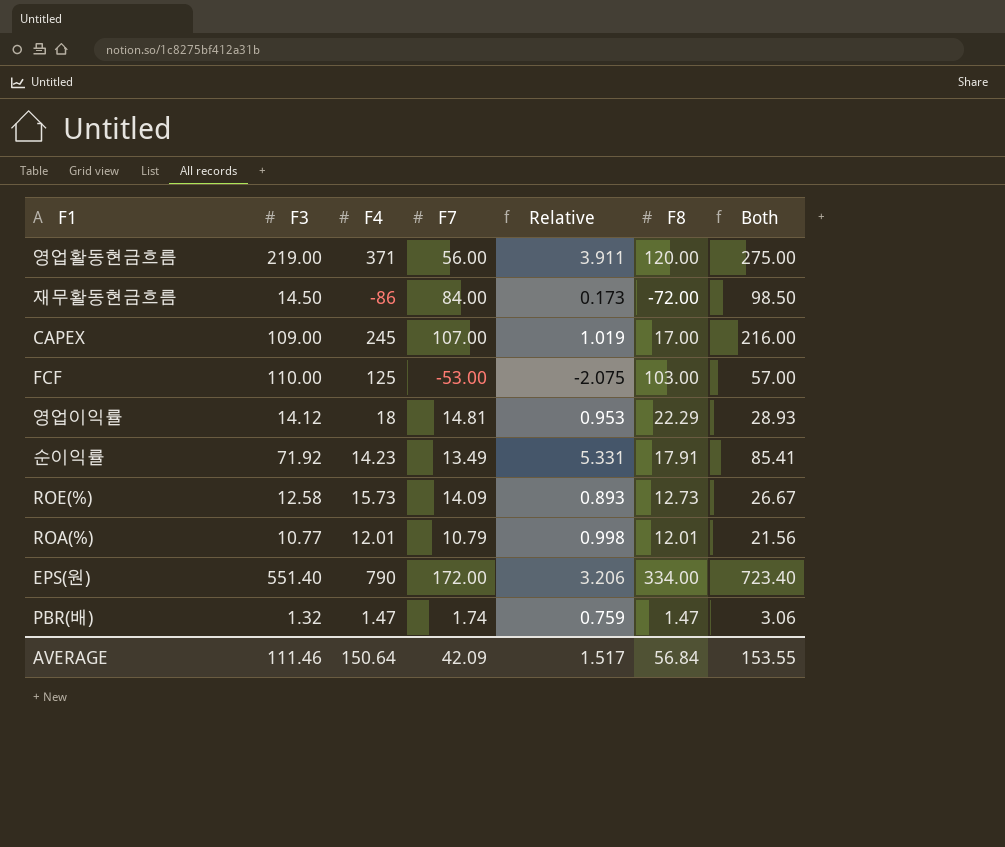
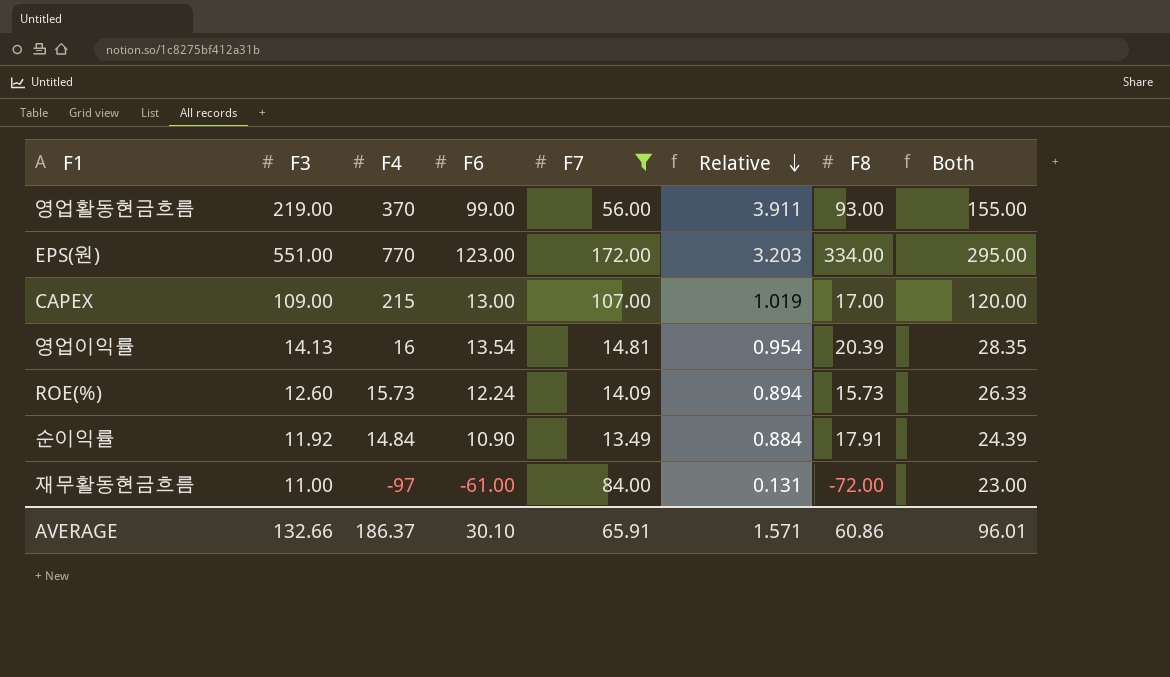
filter: none -> F7 >= 13.49
row order: none -> Relative descending
column F6 | position: none -> 4
column Both | formula: [F3] + [F7] -> [F6] + [F7]
영업활동현금흐름 | F4: 371 -> 370
영업활동현금흐름 | F8: 120.00 -> 93.00
EPS(원) | F3: 551.40 -> 551.00
EPS(원) | F4: 790 -> 770
EPS(원) | Relative: 3.206 -> 3.203
CAPEX | F4: 245 -> 215
영업이익률 | F3: 14.12 -> 14.13
영업이익률 | F4: 18 -> 16
영업이익률 | Relative: 0.953 -> 0.954
영업이익률 | F8: 22.29 -> 20.39
ROE(%) | F3: 12.58 -> 12.60
ROE(%) | Relative: 0.893 -> 0.894
ROE(%) | F8: 12.73 -> 15.73
순이익률 | F3: 71.92 -> 11.92
순이익률 | F4: 14.23 -> 14.84
순이익률 | Relative: 5.331 -> 0.884
재무활동현금흐름 | F3: 14.50 -> 11.00
재무활동현금흐름 | F4: -86 -> -97
재무활동현금흐름 | Relative: 0.173 -> 0.131
AVERAGE | F3: 111.46 -> 132.66
AVERAGE | F4: 150.64 -> 186.37
AVERAGE | F7: 42.09 -> 65.91
AVERAGE | Relative: 1.517 -> 1.571
AVERAGE | F8: 56.84 -> 60.86
AVERAGE | Both: 153.55 -> 96.01

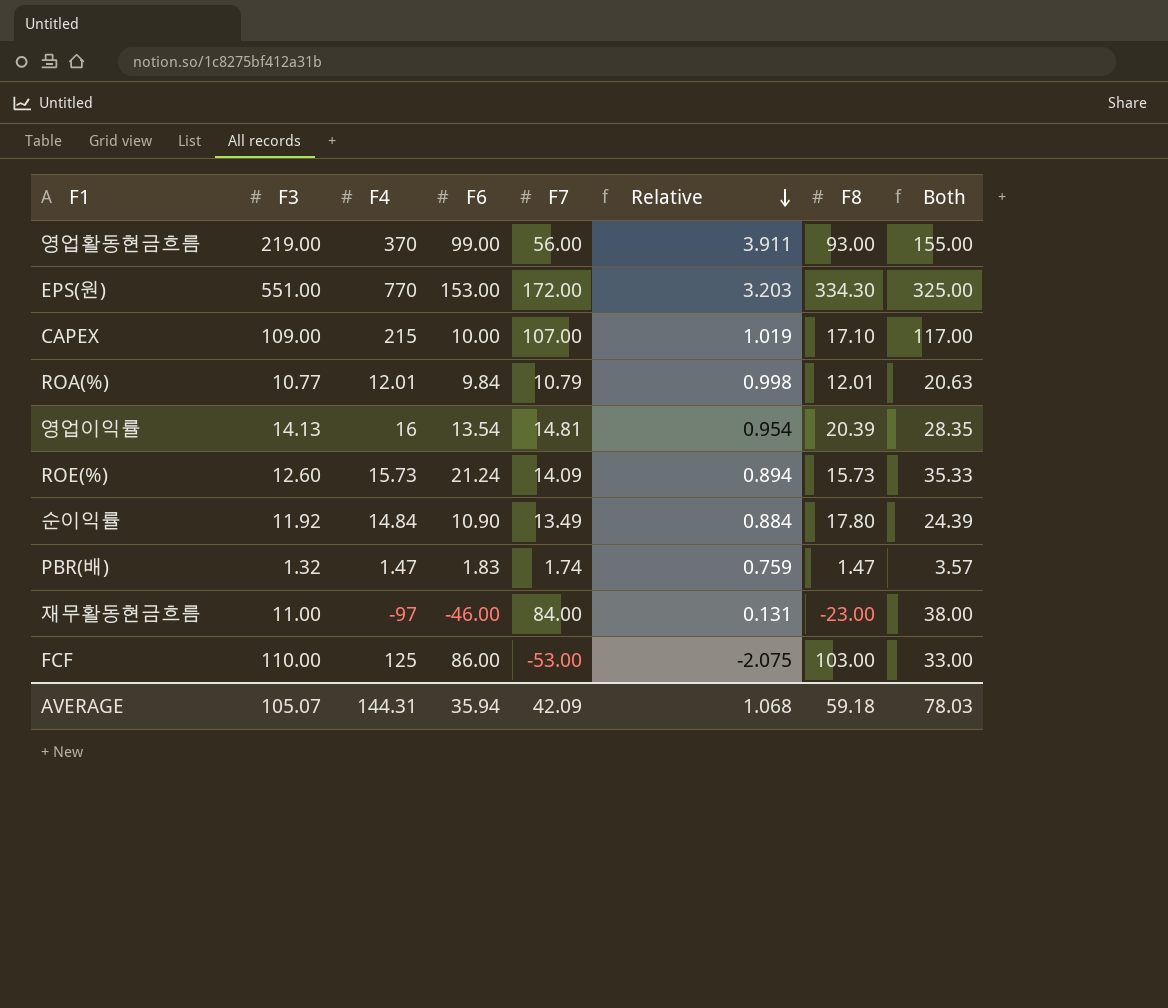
filter: F7 >= 13.49 -> none
EPS(원) | F6: 123.00 -> 153.00
EPS(원) | F8: 334.00 -> 334.30
EPS(원) | Both: 295.00 -> 325.00
CAPEX | F6: 13.00 -> 10.00
CAPEX | F8: 17.00 -> 17.10
CAPEX | Both: 120.00 -> 117.00
ROE(%) | F6: 12.24 -> 21.24
ROE(%) | Both: 26.33 -> 35.33
순이익률 | F8: 17.91 -> 17.80
재무활동현금흐름 | F6: -61.00 -> -46.00
재무활동현금흐름 | F8: -72.00 -> -23.00
재무활동현금흐름 | Both: 23.00 -> 38.00
AVERAGE | F3: 132.66 -> 105.07
AVERAGE | F4: 186.37 -> 144.31
AVERAGE | F6: 30.10 -> 35.94
AVERAGE | F7: 65.91 -> 42.09
AVERAGE | Relative: 1.571 -> 1.068
AVERAGE | F8: 60.86 -> 59.18
AVERAGE | Both: 96.01 -> 78.03

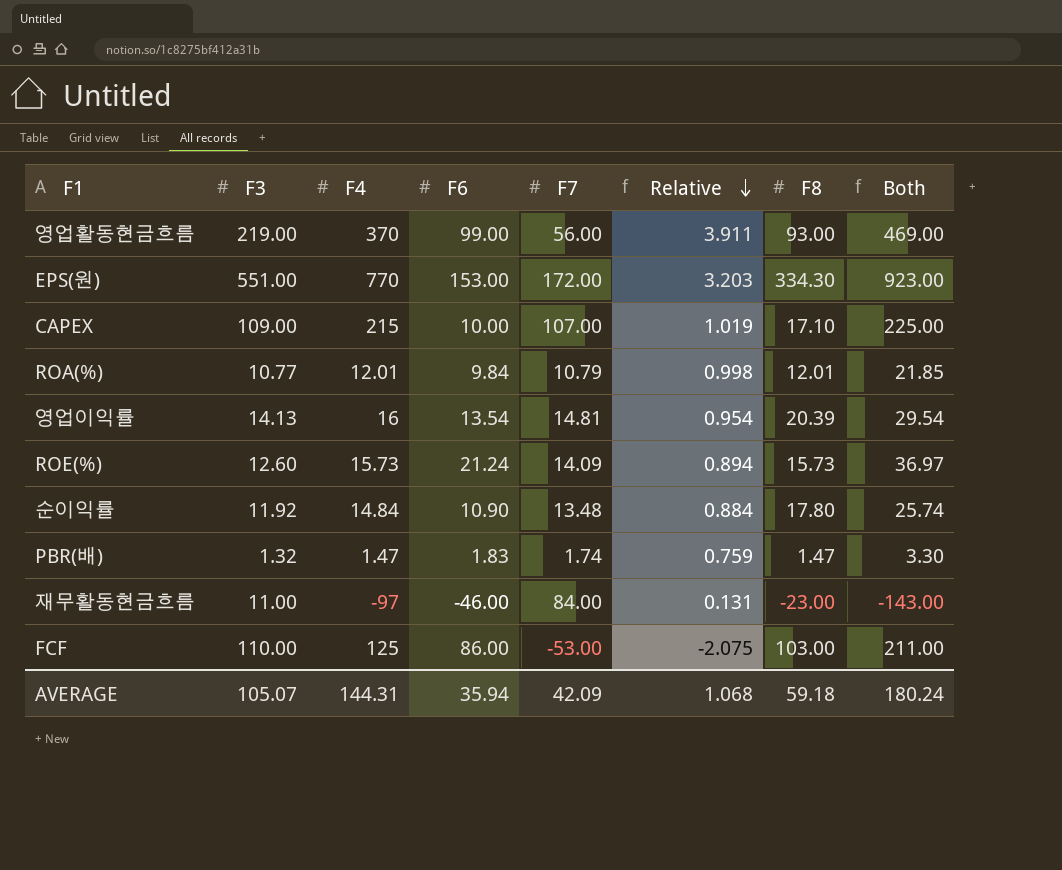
column Both | formula: [F6] + [F7] -> [F4] + [F6]
순이익률 | F7: 13.49 -> 13.48
AVERAGE | Both: 78.03 -> 180.24

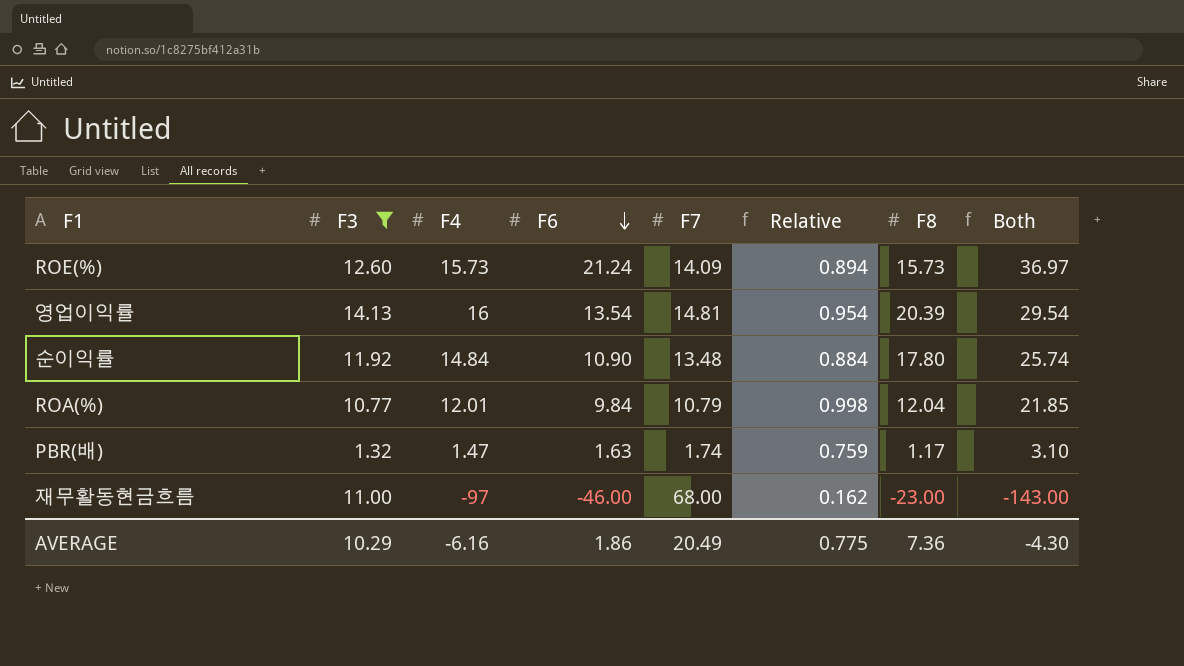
filter: none -> F3 <= 14.13
row order: Relative descending -> F6 descending
ROA(%) | F8: 12.01 -> 12.04
PBR(배) | F6: 1.83 -> 1.63
PBR(배) | F8: 1.47 -> 1.17
PBR(배) | Both: 3.30 -> 3.10
재무활동현금흐름 | F7: 84.00 -> 68.00
재무활동현금흐름 | Relative: 0.131 -> 0.162
AVERAGE | F3: 105.07 -> 10.29
AVERAGE | F4: 144.31 -> -6.16
AVERAGE | F6: 35.94 -> 1.86
AVERAGE | F7: 42.09 -> 20.49
AVERAGE | Relative: 1.068 -> 0.775
AVERAGE | F8: 59.18 -> 7.36
AVERAGE | Both: 180.24 -> -4.30

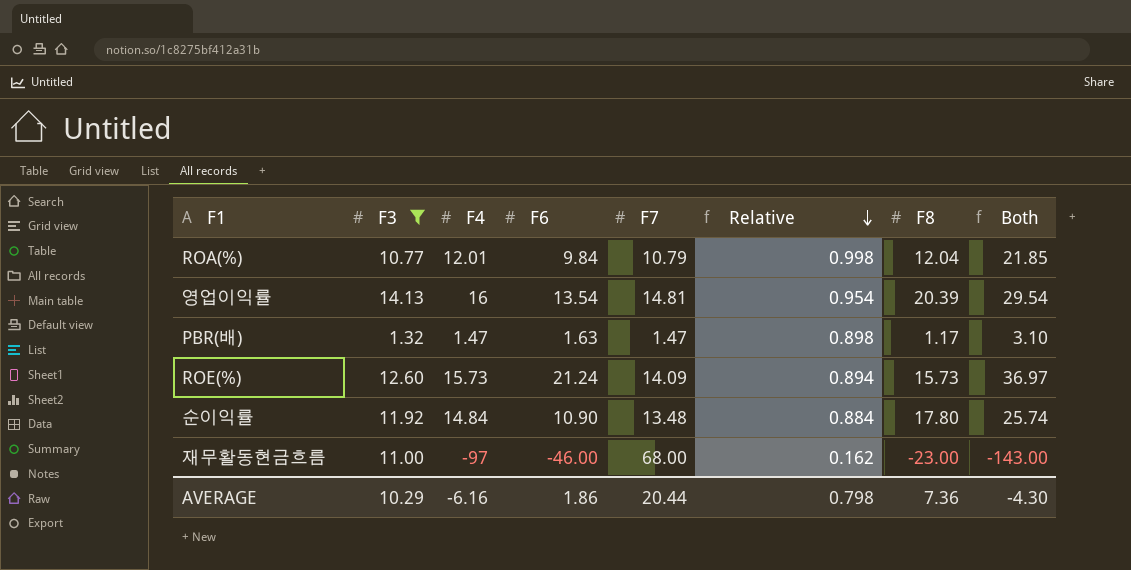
row order: F6 descending -> Relative descending
PBR(배) | F7: 1.74 -> 1.47
PBR(배) | Relative: 0.759 -> 0.898
AVERAGE | F7: 20.49 -> 20.44
AVERAGE | Relative: 0.775 -> 0.798

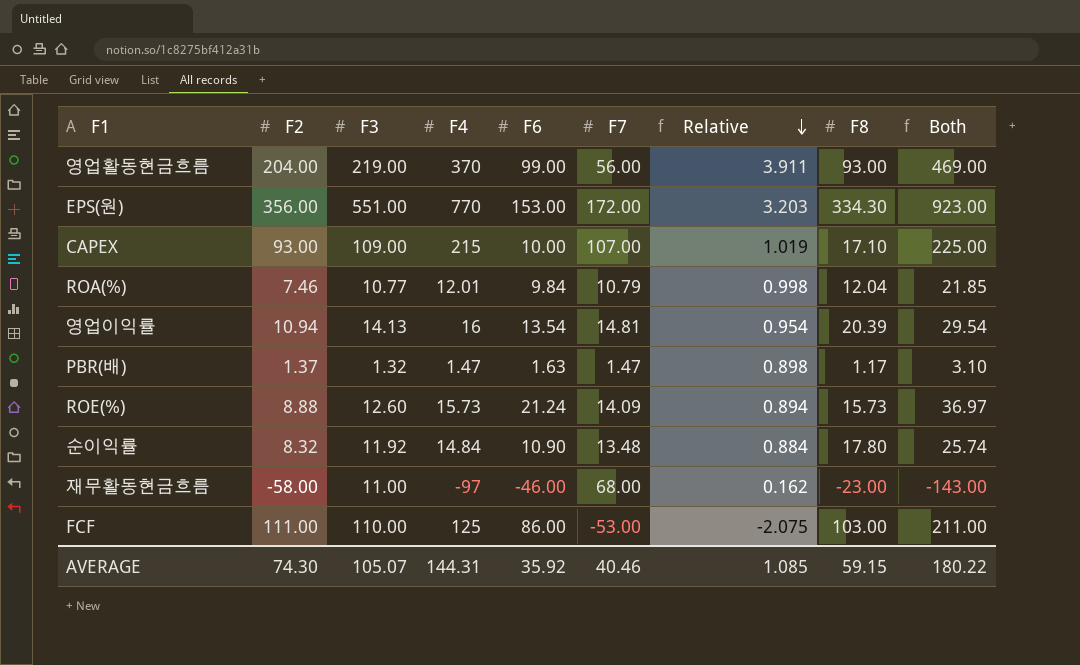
filter: F3 <= 14.13 -> none
column F2 | position: none -> 2
AVERAGE | F3: 10.29 -> 105.07
AVERAGE | F4: -6.16 -> 144.31
AVERAGE | F6: 1.86 -> 35.92
AVERAGE | F7: 20.44 -> 40.46
AVERAGE | Relative: 0.798 -> 1.085
AVERAGE | F8: 7.36 -> 59.15
AVERAGE | Both: -4.30 -> 180.22

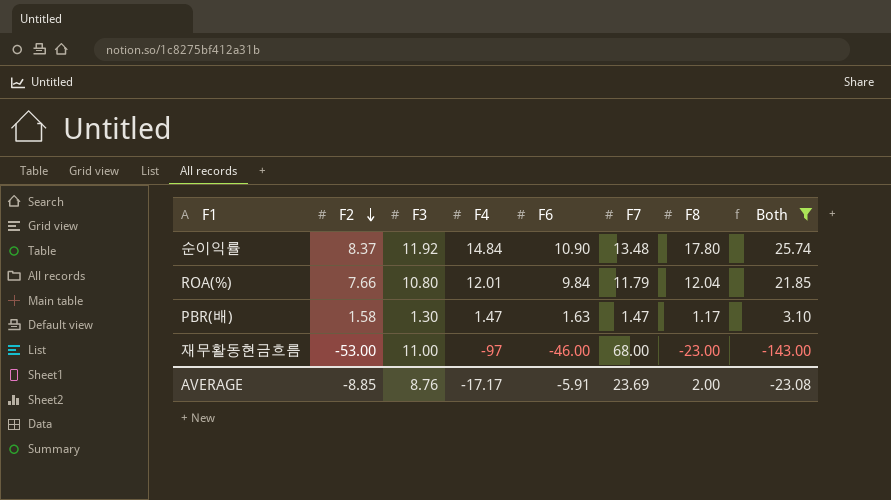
filter: none -> Both <= 25.74
row order: Relative descending -> F2 descending
column Relative | formula: [F3] / [F7] -> none
순이익률 | F2: 8.32 -> 8.37
ROA(%) | F2: 7.46 -> 7.66
ROA(%) | F3: 10.77 -> 10.80
ROA(%) | F7: 10.79 -> 11.79
PBR(배) | F2: 1.37 -> 1.58
PBR(배) | F3: 1.32 -> 1.30
재무활동현금흐름 | F2: -58.00 -> -53.00
AVERAGE | F2: 74.30 -> -8.85
AVERAGE | F3: 105.07 -> 8.76
AVERAGE | F4: 144.31 -> -17.17
AVERAGE | F6: 35.92 -> -5.91
AVERAGE | F7: 40.46 -> 23.69
AVERAGE | F8: 59.15 -> 2.00
AVERAGE | Both: 180.22 -> -23.08

